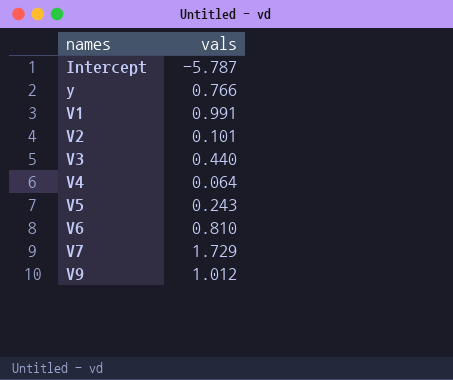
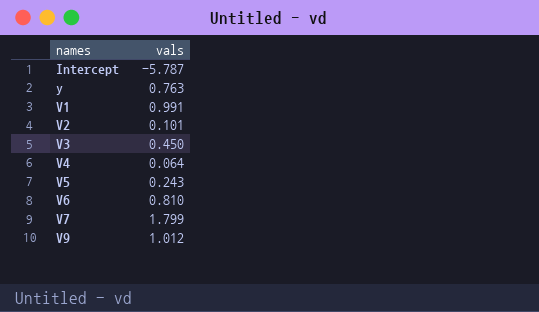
y | vals: 0.766 -> 0.763
V3 | vals: 0.440 -> 0.450
V7 | vals: 1.729 -> 1.799

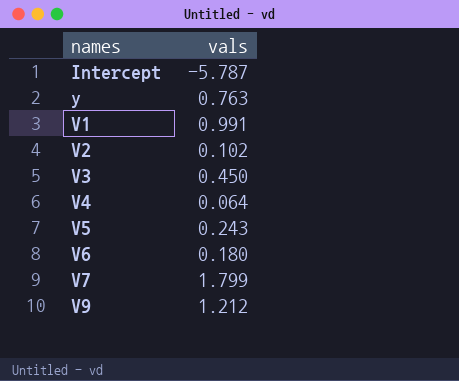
V2 | vals: 0.101 -> 0.102
V6 | vals: 0.810 -> 0.180
V9 | vals: 1.012 -> 1.212

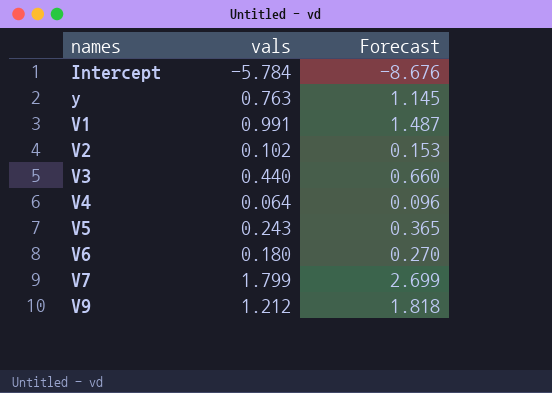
column Forecast | formula: none -> [vals] * 1.5
Intercept | vals: -5.787 -> -5.784
V3 | vals: 0.450 -> 0.440

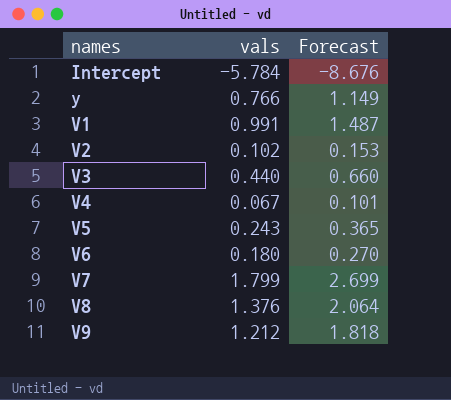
y | vals: 0.763 -> 0.766
y | Forecast: 1.145 -> 1.149
V4 | vals: 0.064 -> 0.067
V4 | Forecast: 0.096 -> 0.101
row V8: none -> 1.376 | 2.064

